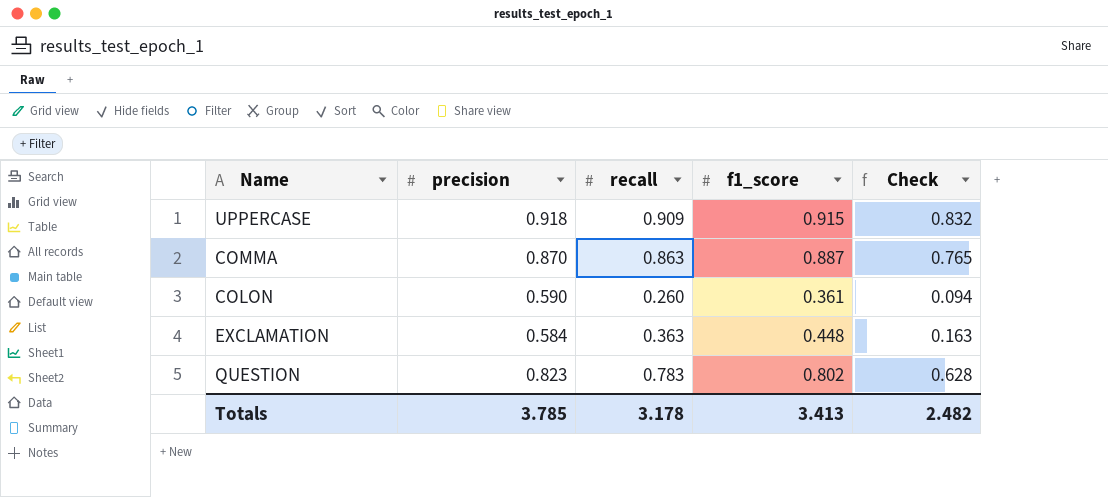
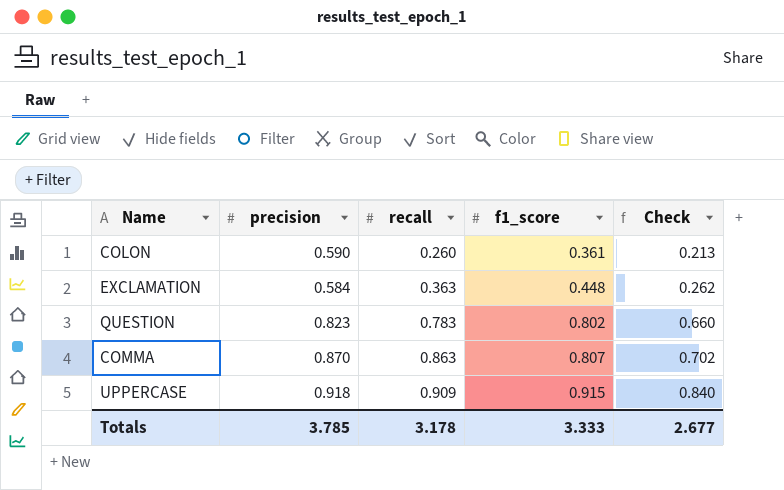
row order: none -> recall ascending
column Check | formula: [recall] * [f1_score] -> [precision] * [f1_score]
COMMA | f1_score: 0.887 -> 0.807
Totals | f1_score: 3.413 -> 3.333
Totals | Check: 2.482 -> 2.677

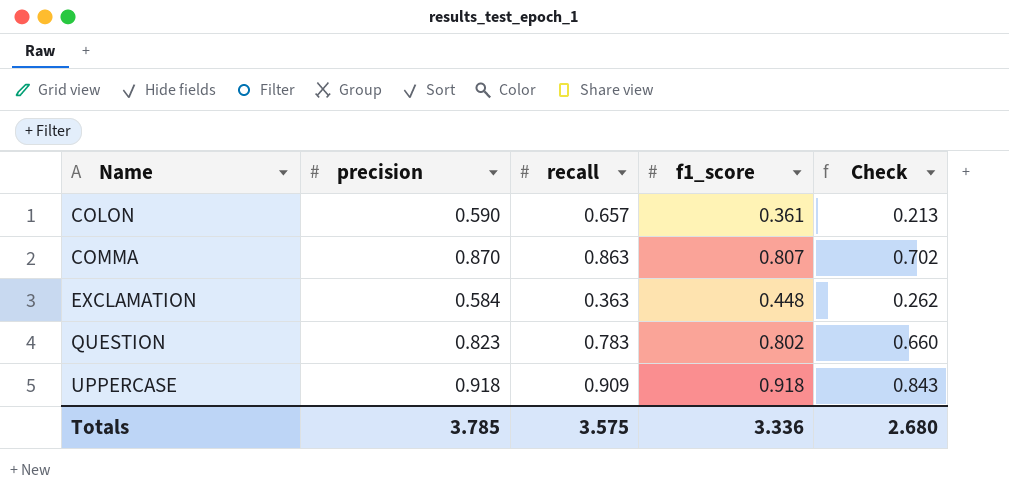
row order: recall ascending -> Name ascending
COLON | recall: 0.260 -> 0.657
UPPERCASE | f1_score: 0.915 -> 0.918
UPPERCASE | Check: 0.840 -> 0.843
Totals | recall: 3.178 -> 3.575
Totals | f1_score: 3.333 -> 3.336
Totals | Check: 2.677 -> 2.680

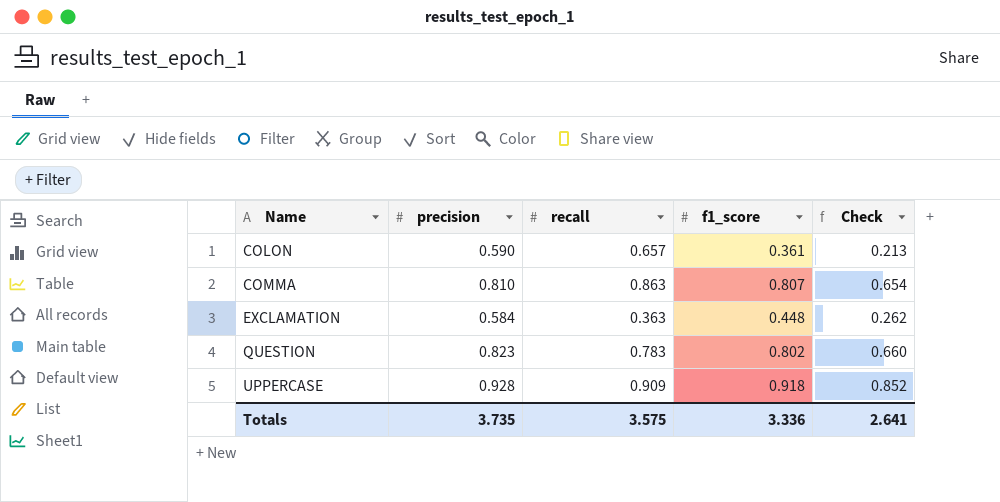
COMMA | precision: 0.870 -> 0.810
COMMA | Check: 0.702 -> 0.654
UPPERCASE | precision: 0.918 -> 0.928
UPPERCASE | Check: 0.843 -> 0.852
Totals | precision: 3.785 -> 3.735
Totals | Check: 2.680 -> 2.641

